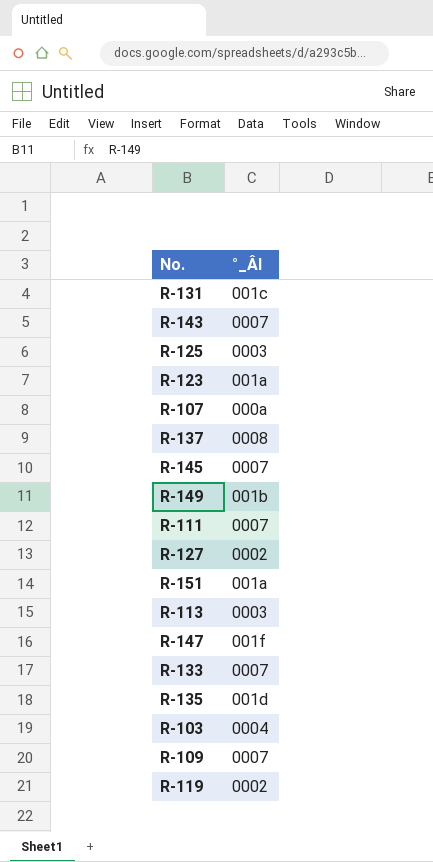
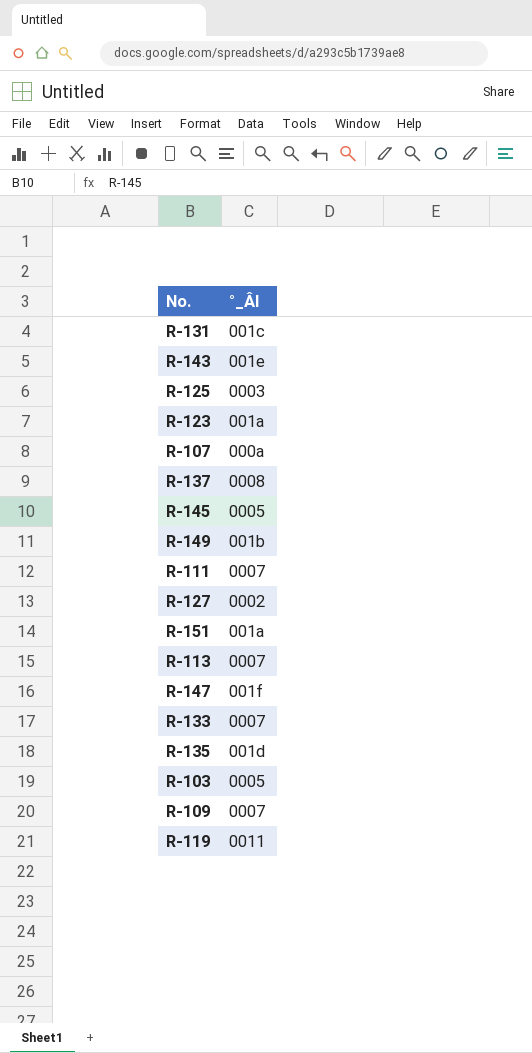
R-143 | °_ÂI: 0007 -> 001e
R-145 | °_ÂI: 0007 -> 0005
R-113 | °_ÂI: 0003 -> 0007
R-103 | °_ÂI: 0004 -> 0005
R-119 | °_ÂI: 0002 -> 0011

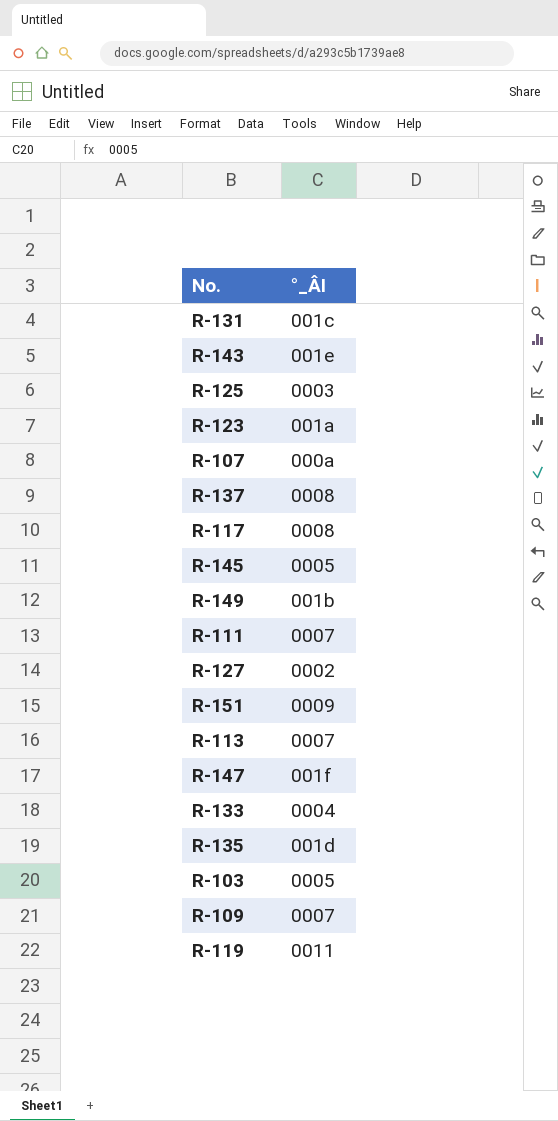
row R-117: none -> 0008
R-151 | °_ÂI: 001a -> 0009
R-133 | °_ÂI: 0007 -> 0004

